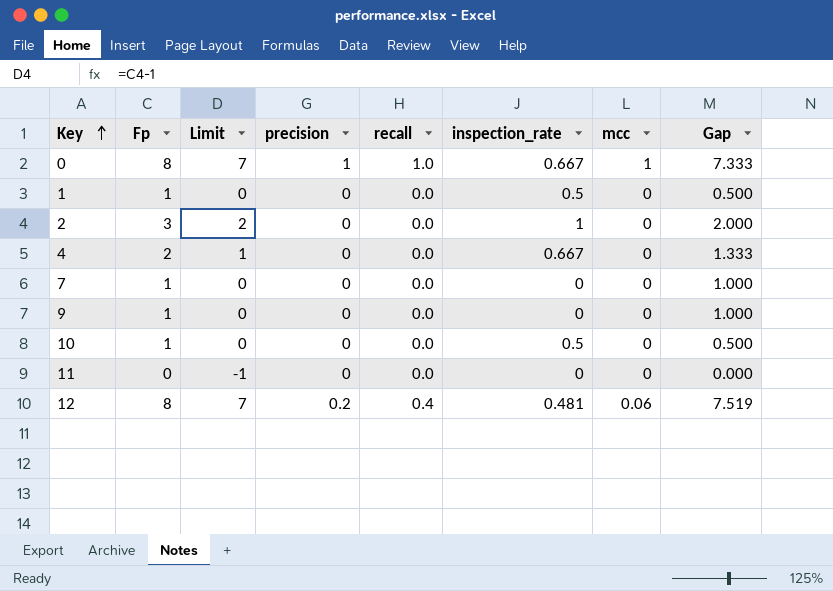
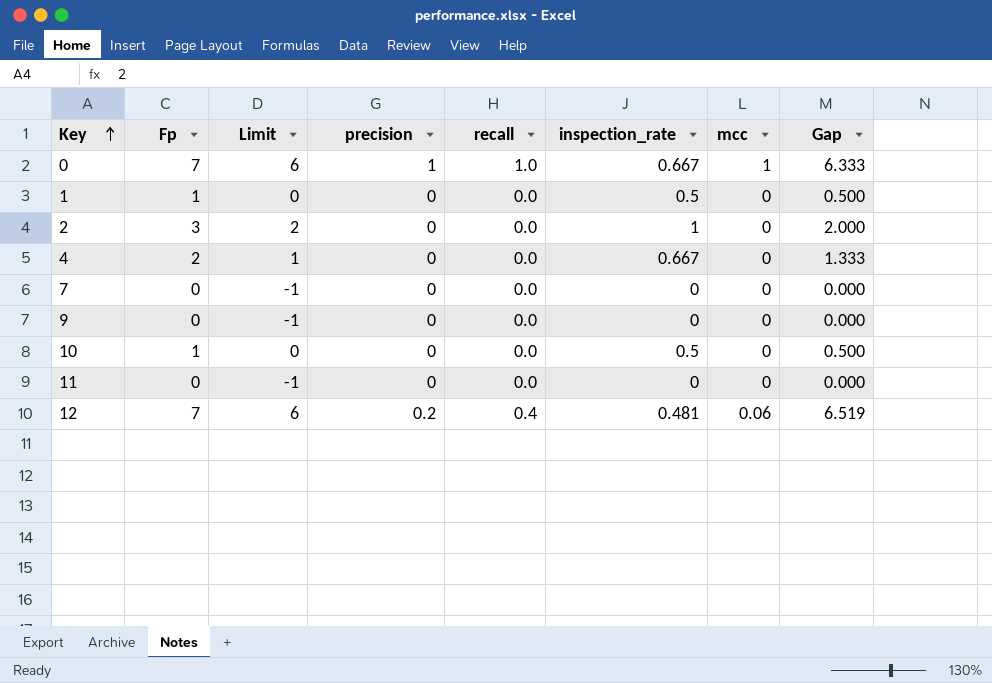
0 | Fp: 8 -> 7
0 | Limit: 7 -> 6
0 | Gap: 7.333 -> 6.333
7 | Fp: 1 -> 0
7 | Limit: 0 -> -1
7 | Gap: 1.000 -> 0.000
9 | Fp: 1 -> 0
9 | Limit: 0 -> -1
9 | Gap: 1.000 -> 0.000
12 | Fp: 8 -> 7
12 | Limit: 7 -> 6
12 | Gap: 7.519 -> 6.519

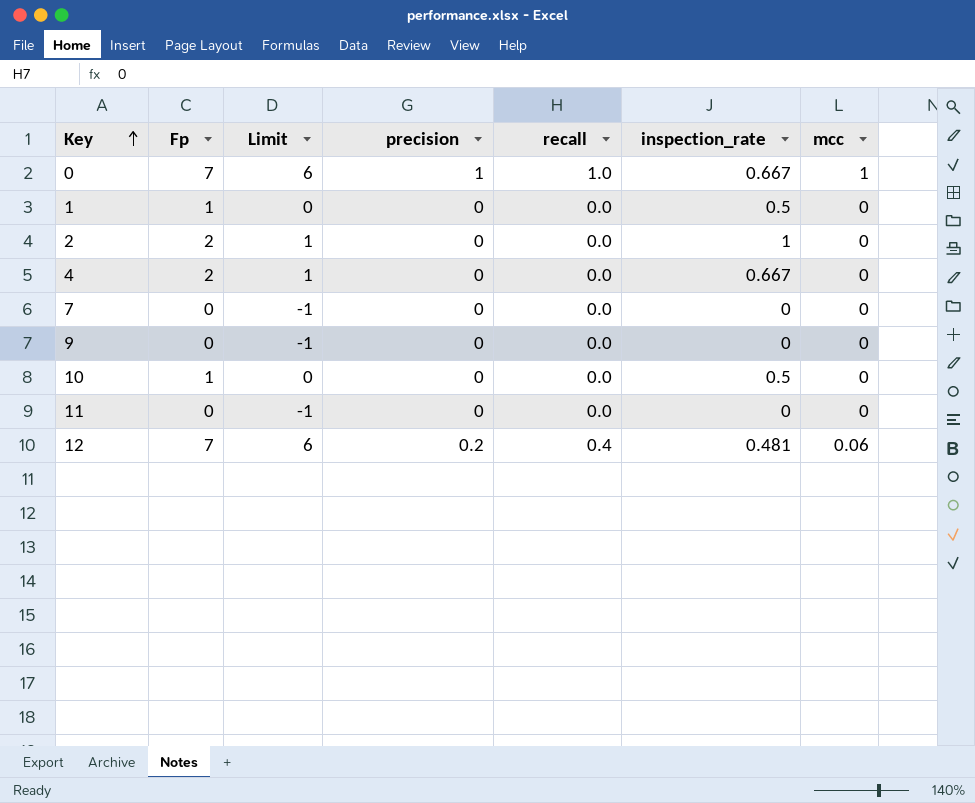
column Gap | formula: [Fp] - [inspection_rate] -> none
2 | Fp: 3 -> 2
2 | Limit: 2 -> 1

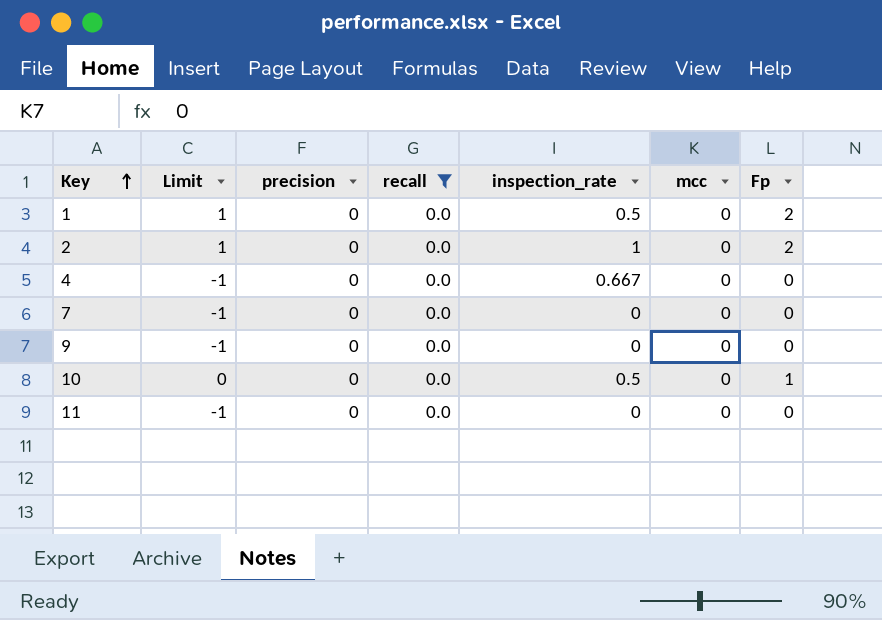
filter: none -> recall = 0.0
column Fp | position: 2 -> 7
1 | Limit: 0 -> 1
1 | Fp: 1 -> 2
4 | Limit: 1 -> -1
4 | Fp: 2 -> 0

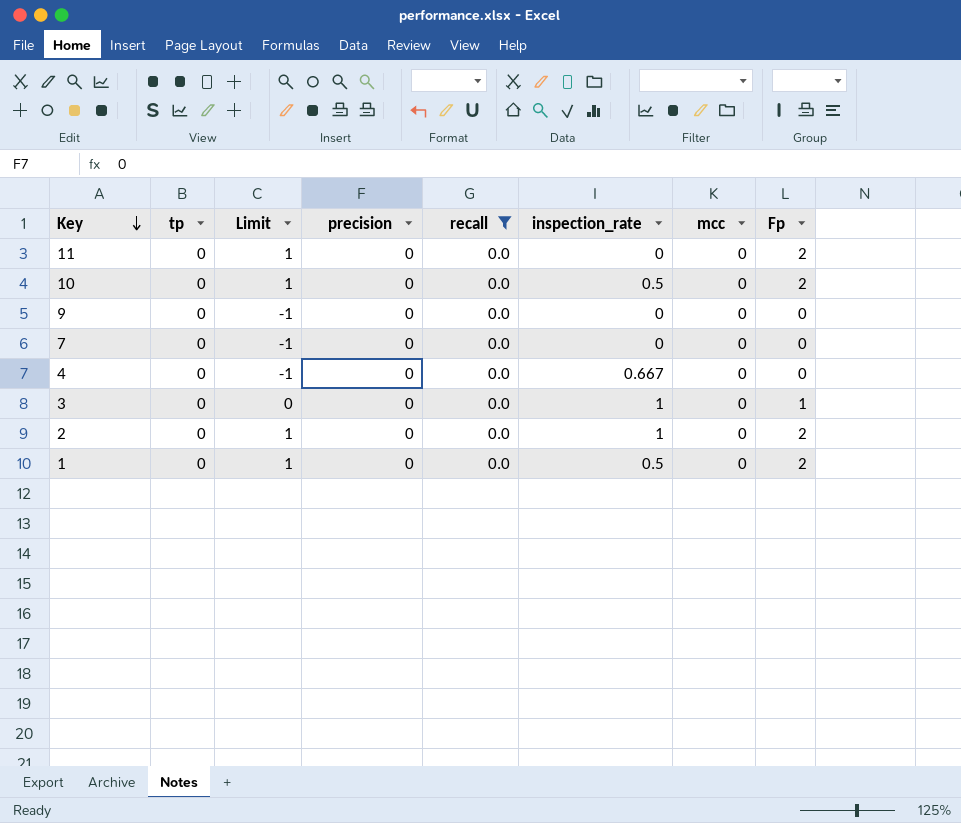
row order: Key ascending -> Key descending
column tp | position: none -> 2
11 | Limit: -1 -> 1
11 | Fp: 0 -> 2
10 | Limit: 0 -> 1
10 | Fp: 1 -> 2
row 3: none -> 0 | 0 | 0 | 0.0 | 1 | 0 | 1

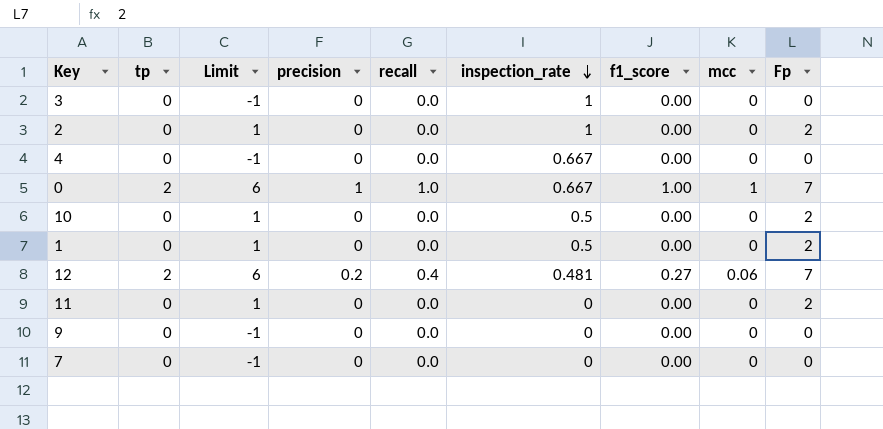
filter: recall = 0.0 -> none
row order: Key descending -> inspection_rate descending
column f1_score | position: none -> 7
3 | Limit: 0 -> -1
3 | Fp: 1 -> 0

